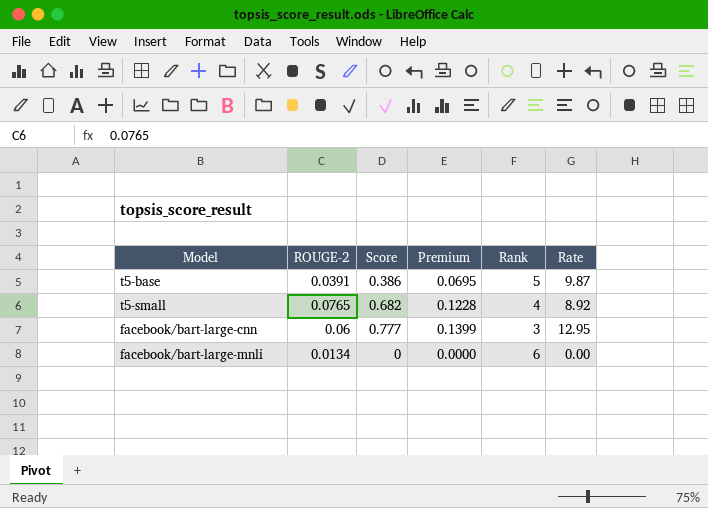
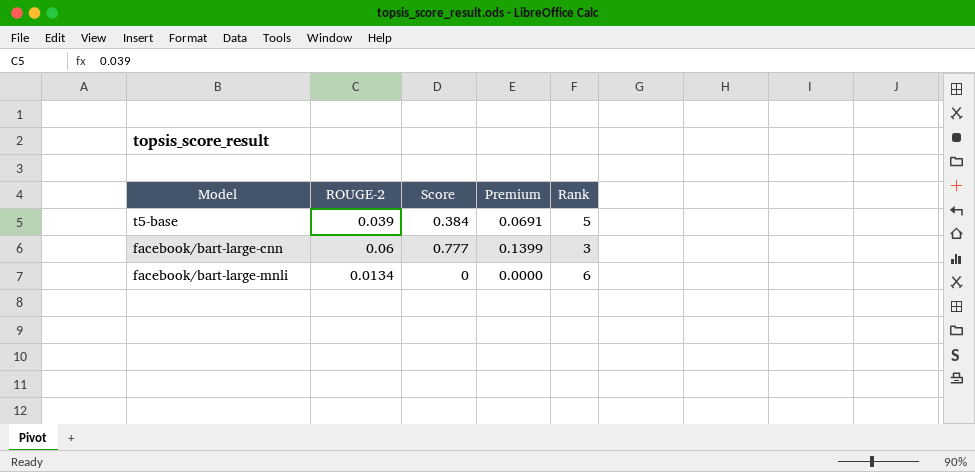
column Rate | formula: [Score] / [ROUGE-2] -> none
row t5-small: 0.0765 | 0.682 | 0.1228 | 4 | 8.92 -> none
t5-base | ROUGE-2: 0.0391 -> 0.039
t5-base | Score: 0.386 -> 0.384
t5-base | Premium: 0.0695 -> 0.0691

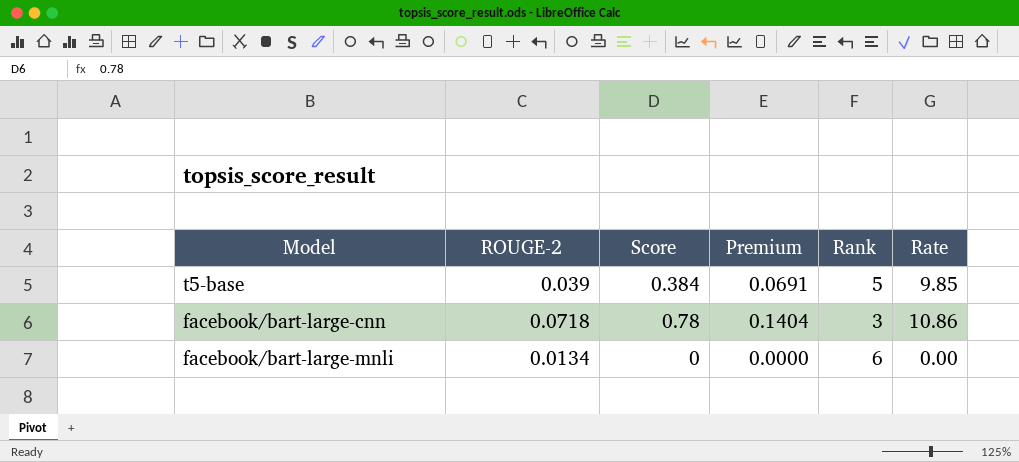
column Rate | formula: none -> [Score] / [ROUGE-2]
facebook/bart-large-cnn | ROUGE-2: 0.06 -> 0.0718
facebook/bart-large-cnn | Score: 0.777 -> 0.78
facebook/bart-large-cnn | Premium: 0.1399 -> 0.1404

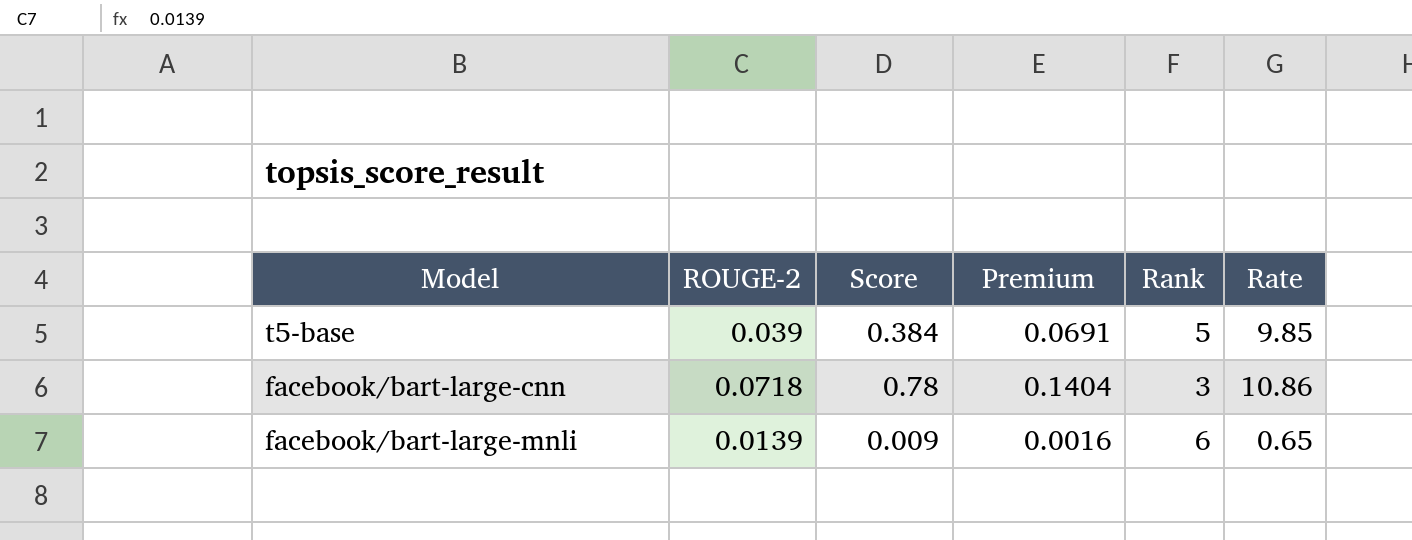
facebook/bart-large-mnli | ROUGE-2: 0.0134 -> 0.0139
facebook/bart-large-mnli | Score: 0 -> 0.009
facebook/bart-large-mnli | Premium: 0.0000 -> 0.0016
facebook/bart-large-mnli | Rate: 0.00 -> 0.65

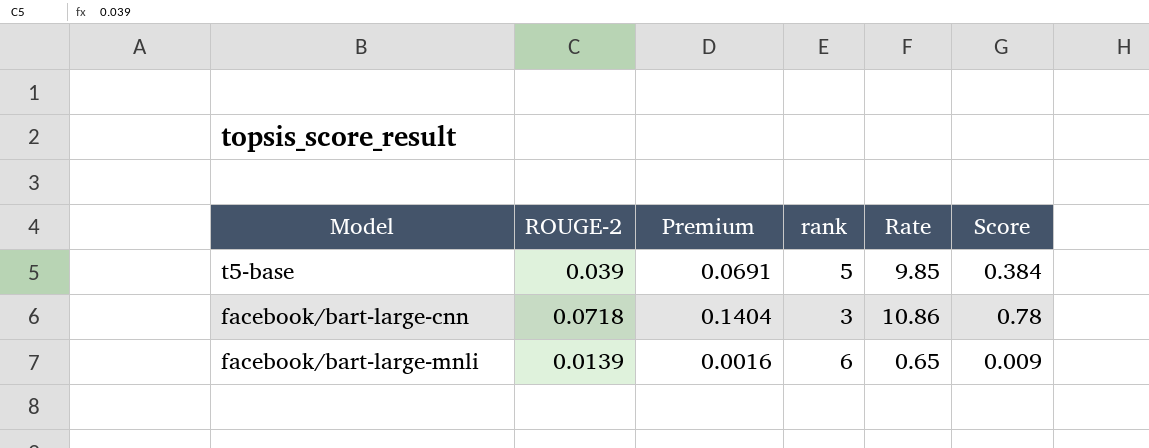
column name: Rank -> rank
column Score | position: 3 -> 6

